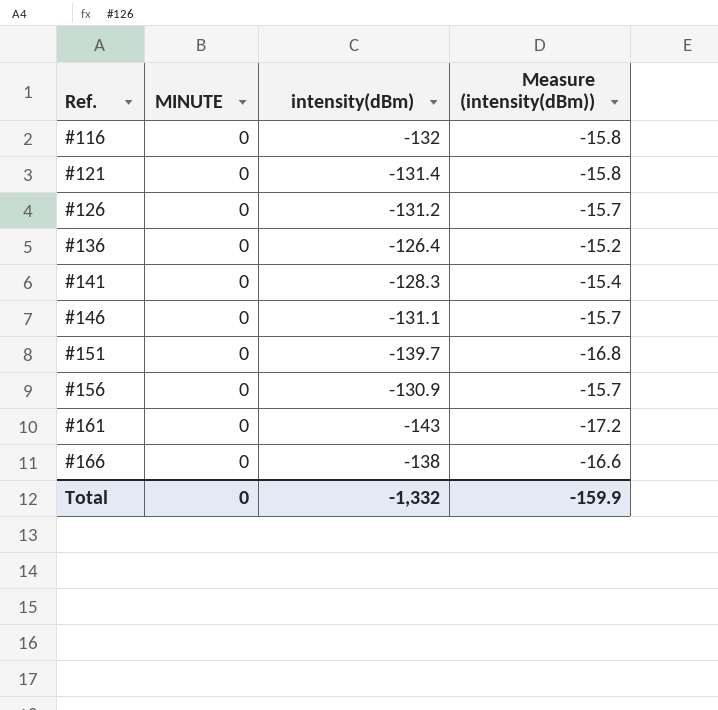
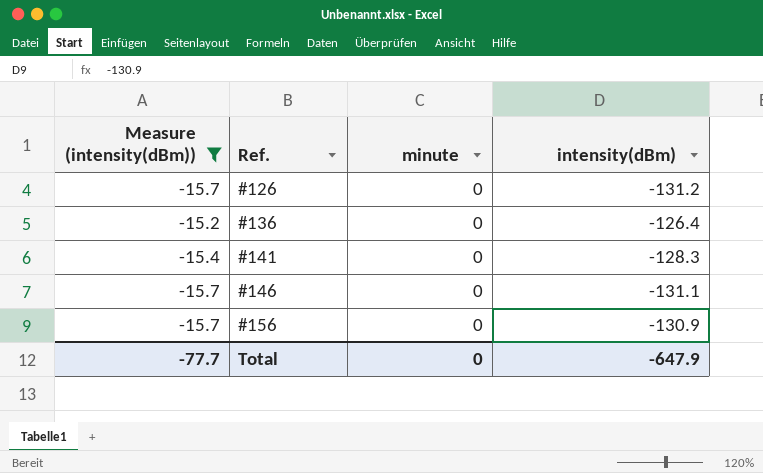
filter: none -> Measure (intensity(dBm)) >= -15.7
column Measure (intensity(dBm)) | position: 4 -> 1
column name: MINUTE -> minute
Total | Measure (intensity(dBm)): -159.9 -> -77.7
Total | intensity(dBm): -1,332 -> -647.9

